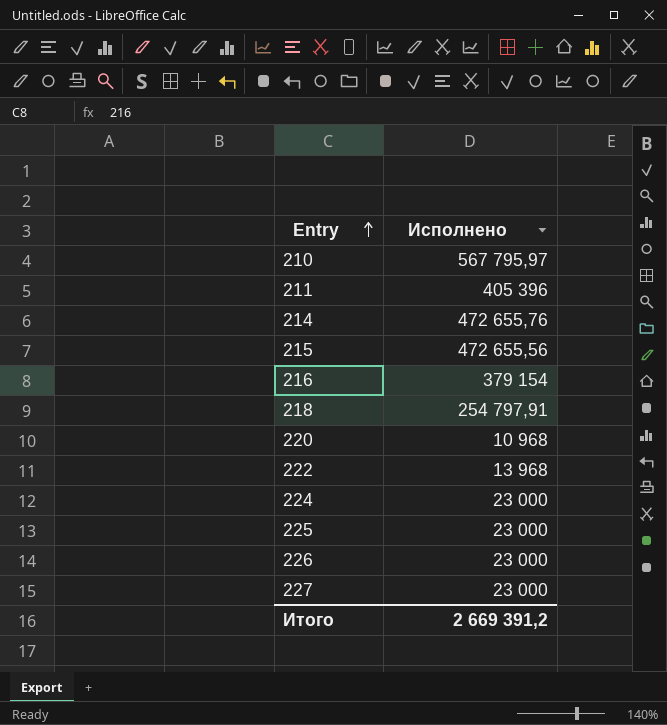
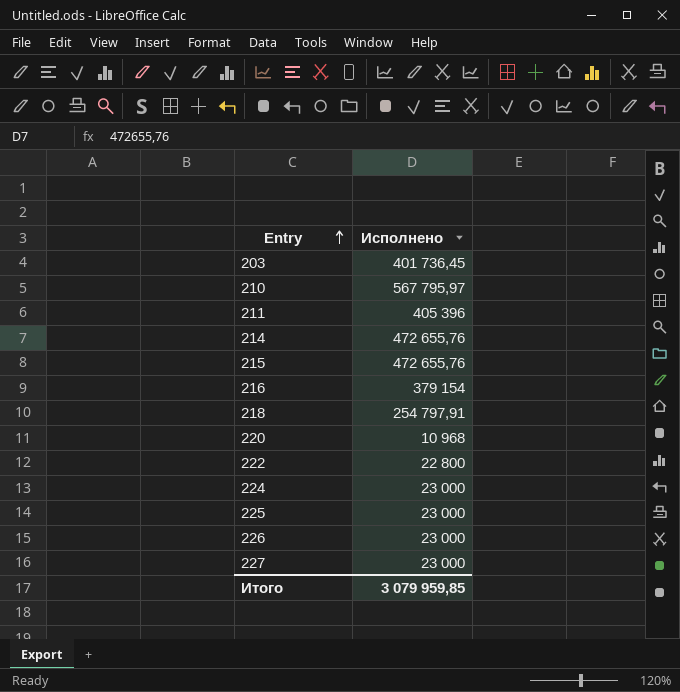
row 203: none -> 401 736,45
215 | Исполнено: 472 655,56 -> 472 655,76
222 | Исполнено: 13 968 -> 22 800
Итого | Исполнено: 2 669 391,2 -> 3 079 959,85

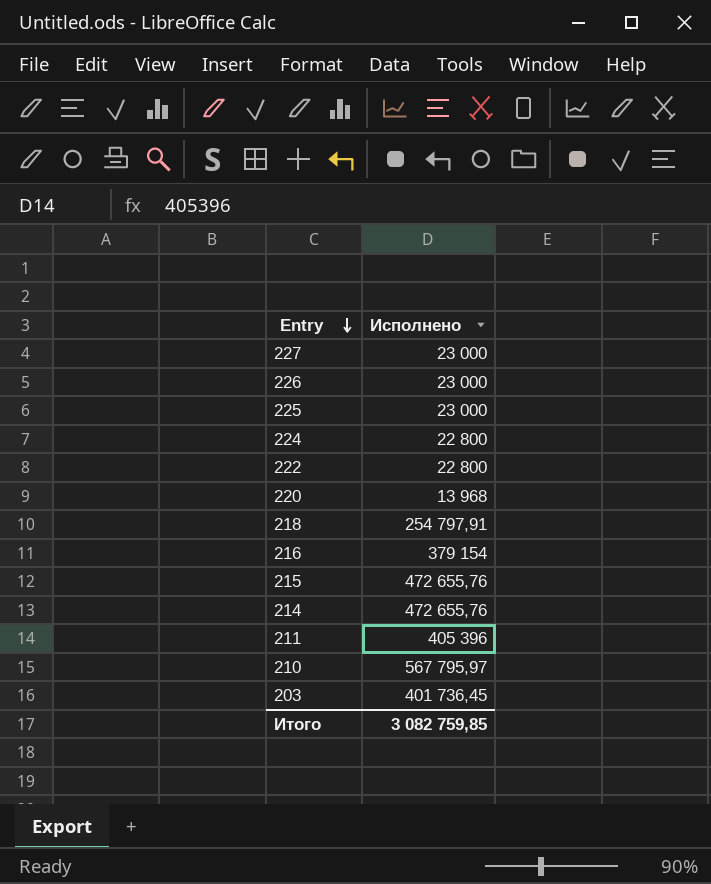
row order: Entry ascending -> Entry descending
224 | Исполнено: 23 000 -> 22 800
220 | Исполнено: 10 968 -> 13 968
Итого | Исполнено: 3 079 959,85 -> 3 082 759,85

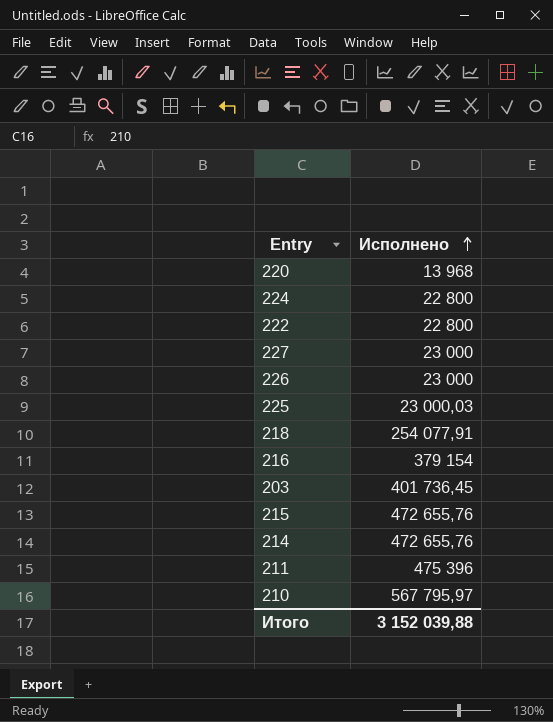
row order: Entry descending -> Исполнено ascending
225 | Исполнено: 23 000 -> 23 000,03
218 | Исполнено: 254 797,91 -> 254 077,91
211 | Исполнено: 405 396 -> 475 396
Итого | Исполнено: 3 082 759,85 -> 3 152 039,88

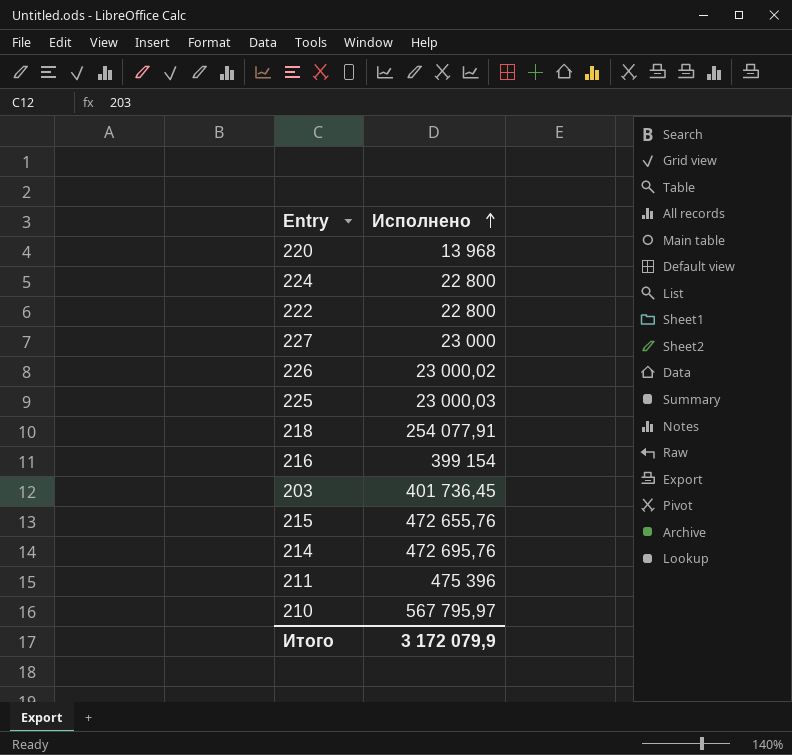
226 | Исполнено: 23 000 -> 23 000,02
216 | Исполнено: 379 154 -> 399 154
214 | Исполнено: 472 655,76 -> 472 695,76
Итого | Исполнено: 3 152 039,88 -> 3 172 079,9

